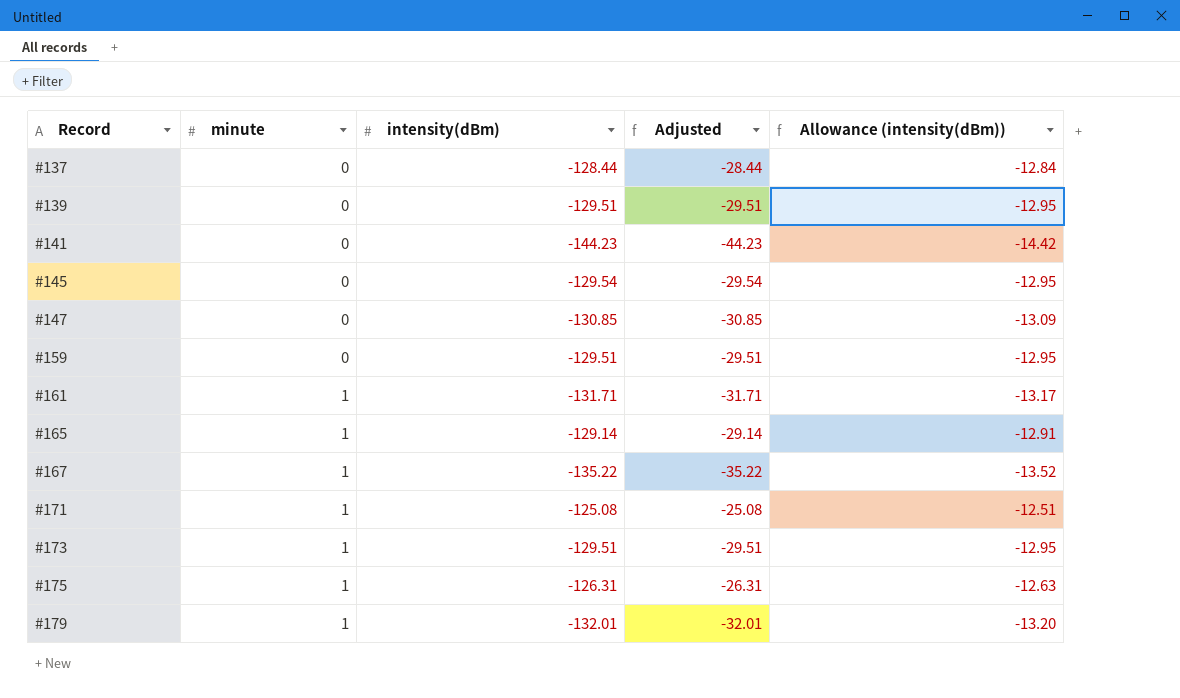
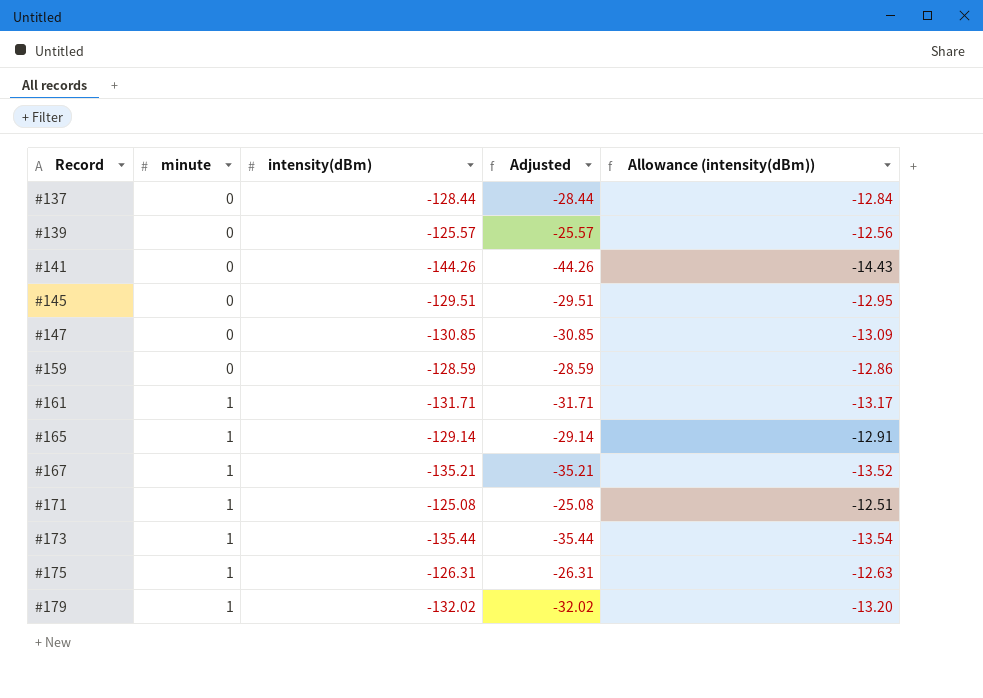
#139 | intensity(dBm): -129.51 -> -125.57
#139 | Adjusted: -29.51 -> -25.57
#139 | Allowance (intensity(dBm)): -12.95 -> -12.56
#141 | intensity(dBm): -144.23 -> -144.26
#141 | Adjusted: -44.23 -> -44.26
#141 | Allowance (intensity(dBm)): -14.42 -> -14.43
#145 | intensity(dBm): -129.54 -> -129.51
#145 | Adjusted: -29.54 -> -29.51
#159 | intensity(dBm): -129.51 -> -128.59
#159 | Adjusted: -29.51 -> -28.59
#159 | Allowance (intensity(dBm)): -12.95 -> -12.86
#167 | intensity(dBm): -135.22 -> -135.21
#167 | Adjusted: -35.22 -> -35.21
#173 | intensity(dBm): -129.51 -> -135.44
#173 | Adjusted: -29.51 -> -35.44
#173 | Allowance (intensity(dBm)): -12.95 -> -13.54
#179 | intensity(dBm): -132.01 -> -132.02
#179 | Adjusted: -32.01 -> -32.02

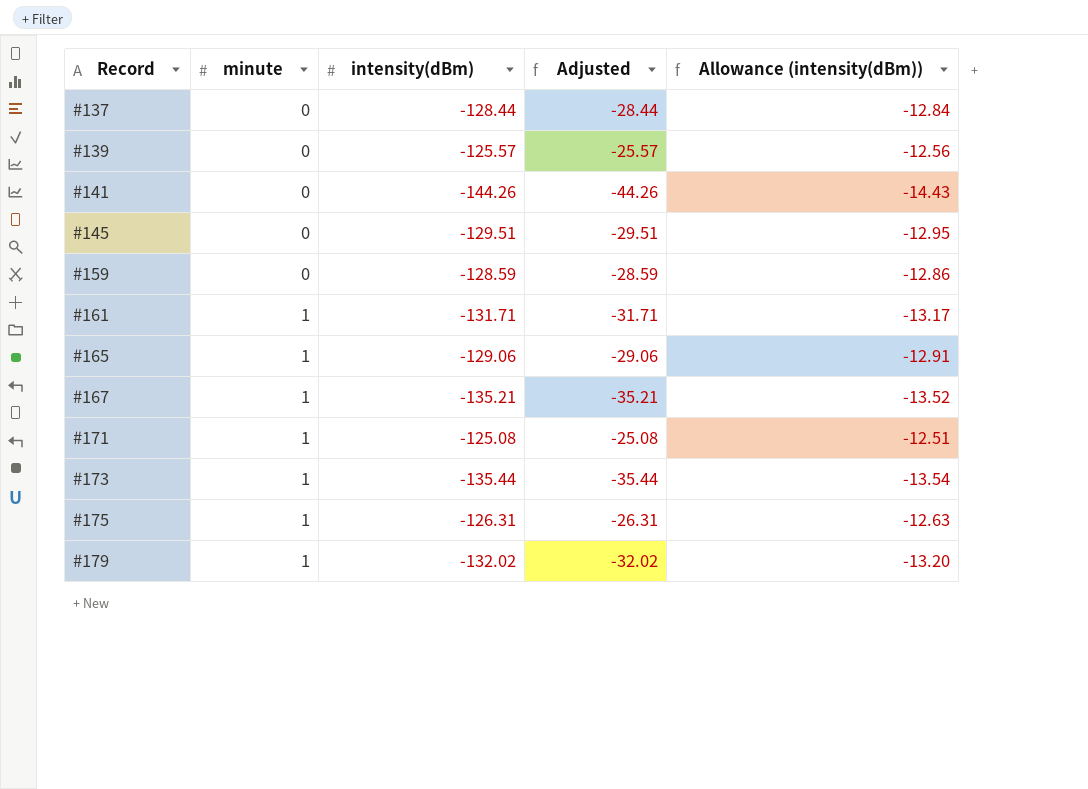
row #147: 0 | -130.85 | -30.85 | -13.09 -> none
#165 | intensity(dBm): -129.14 -> -129.06
#165 | Adjusted: -29.14 -> -29.06

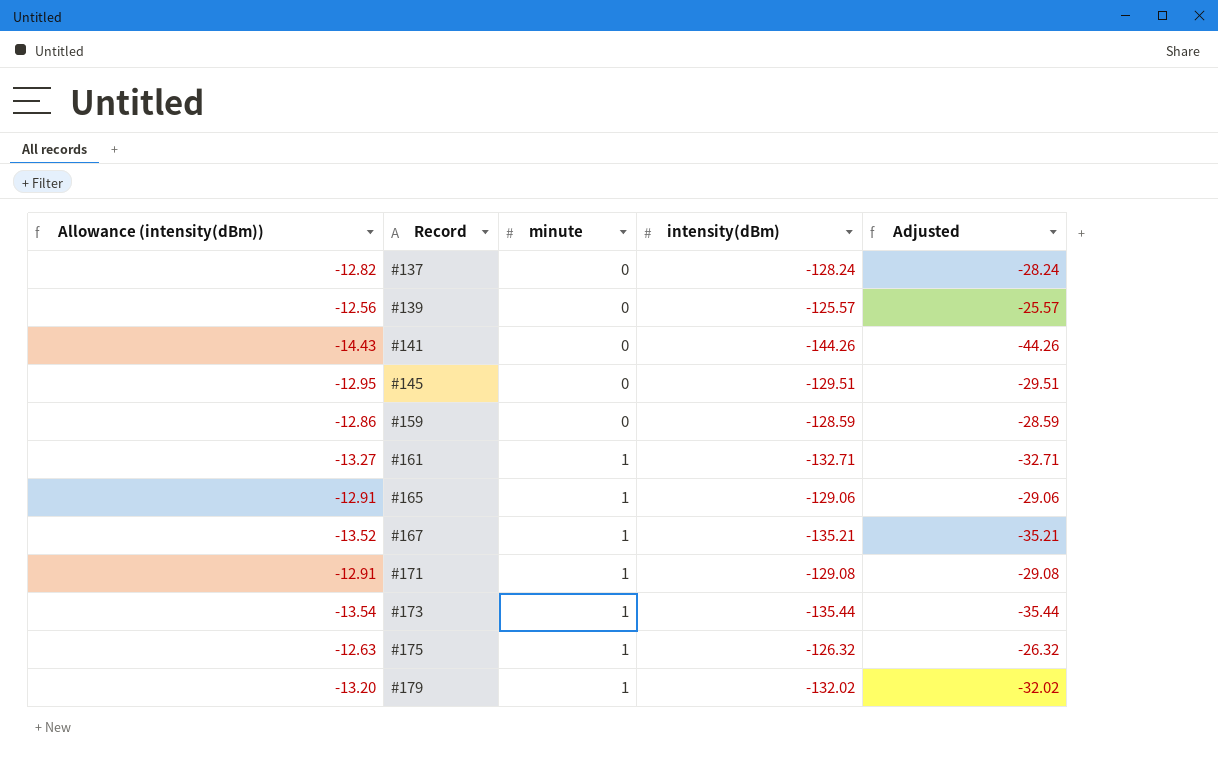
column Allowance (intensity(dBm)) | position: 5 -> 1
#137 | Allowance (intensity(dBm)): -12.84 -> -12.82
#137 | intensity(dBm): -128.44 -> -128.24
#137 | Adjusted: -28.44 -> -28.24
#161 | Allowance (intensity(dBm)): -13.17 -> -13.27
#161 | intensity(dBm): -131.71 -> -132.71
#161 | Adjusted: -31.71 -> -32.71
#171 | Allowance (intensity(dBm)): -12.51 -> -12.91
#171 | intensity(dBm): -125.08 -> -129.08
#171 | Adjusted: -25.08 -> -29.08
#175 | intensity(dBm): -126.31 -> -126.32
#175 | Adjusted: -26.31 -> -26.32

